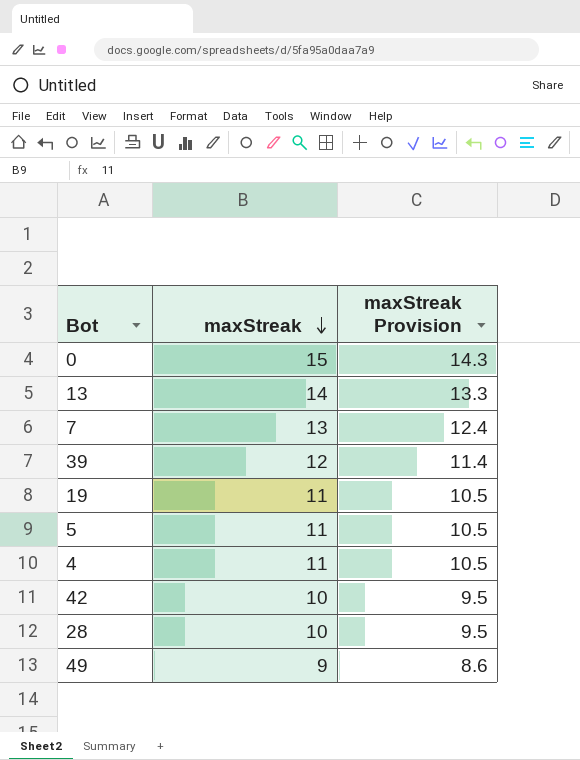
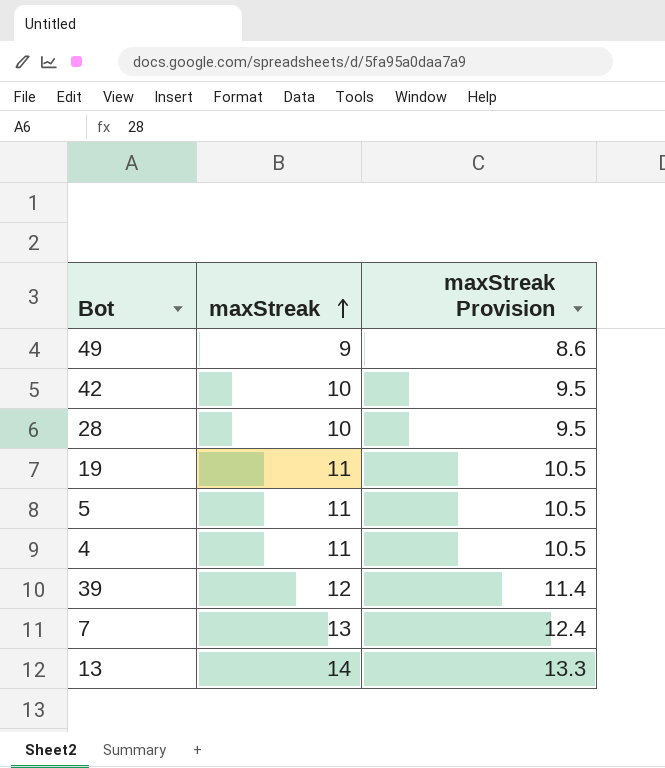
row order: maxStreak descending -> maxStreak ascending
row 0: 15 | 14.3 -> none

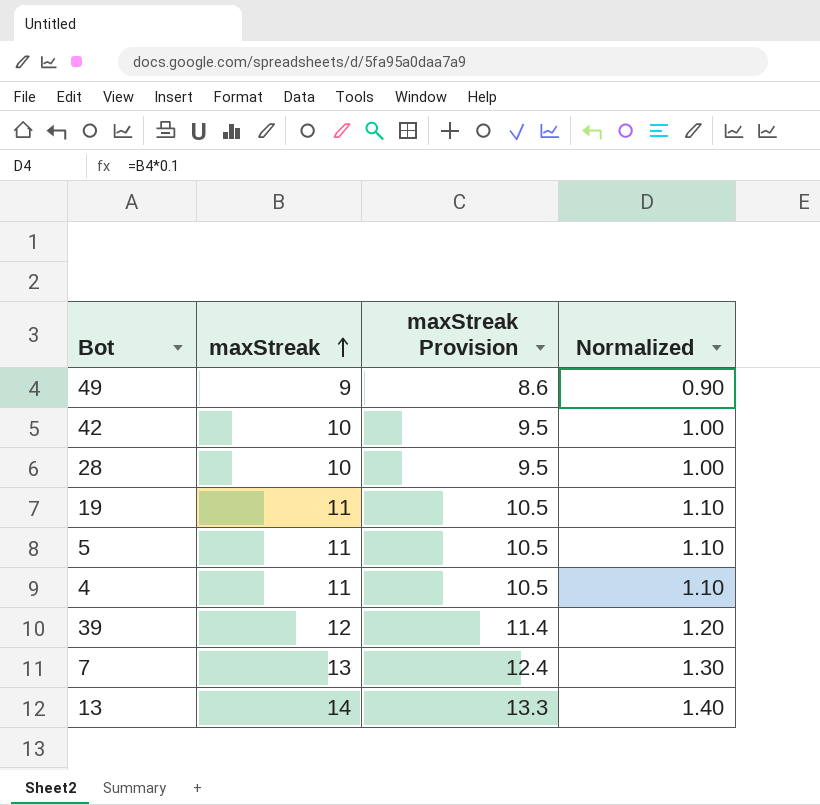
column Normalized | formula: none -> [maxStreak] * 0.1

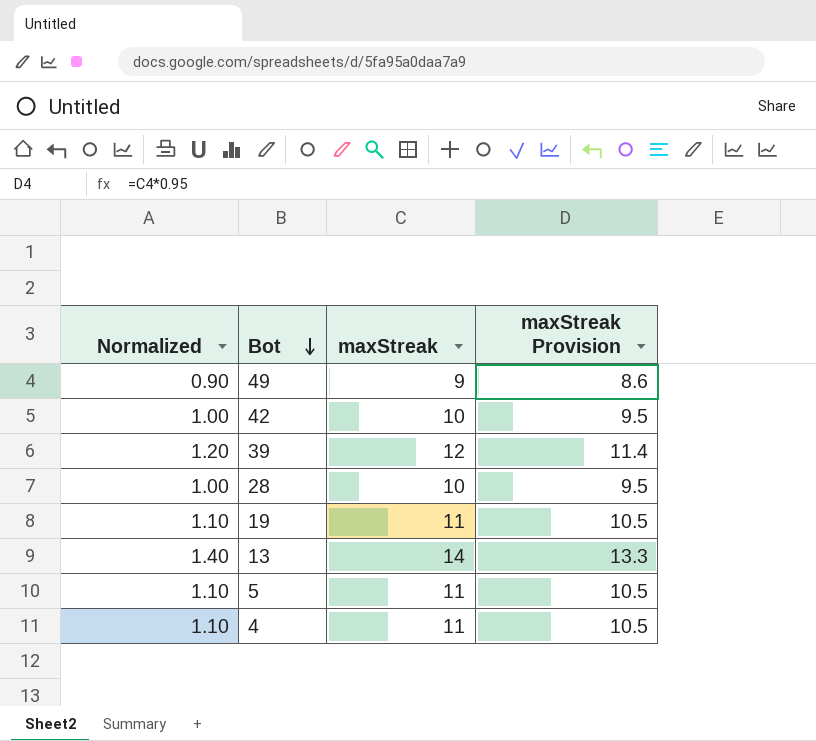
row order: maxStreak ascending -> Bot descending
column Normalized | position: 4 -> 1
row 7: 13 | 12.4 | 1.30 -> none

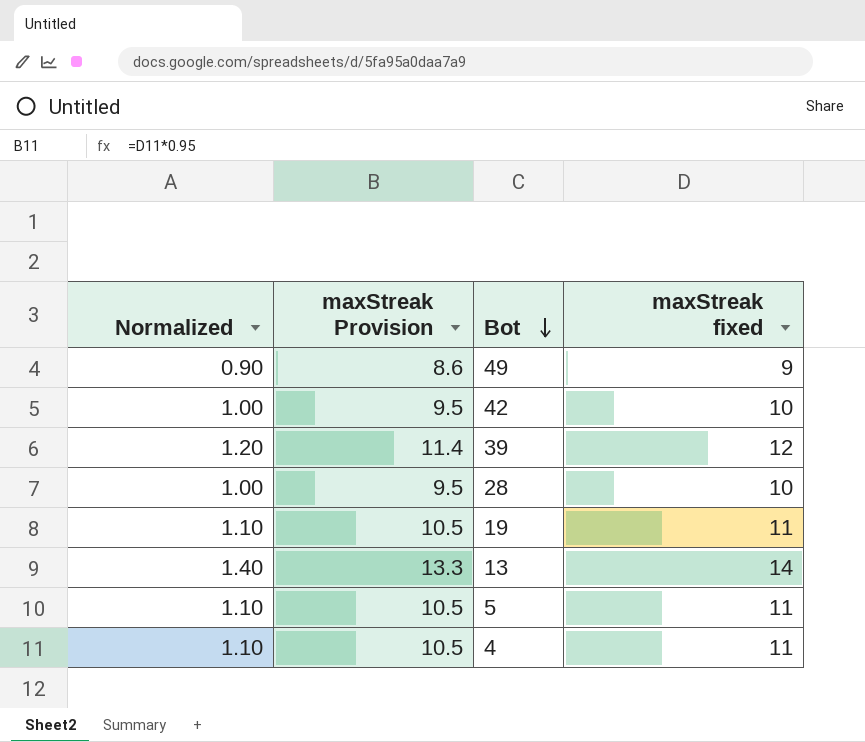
column maxStreak Provision | position: 4 -> 2
column name: maxStreak -> maxStreak fixed

